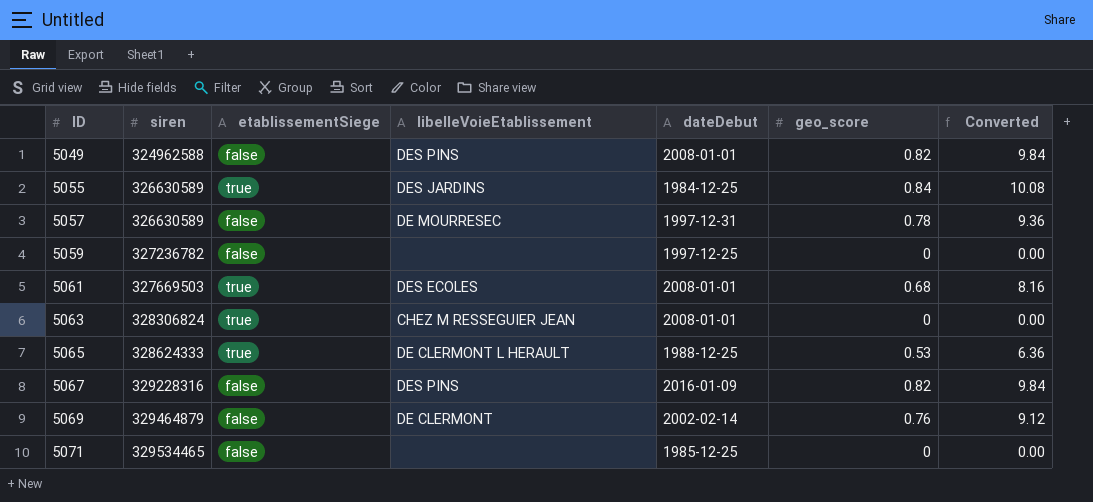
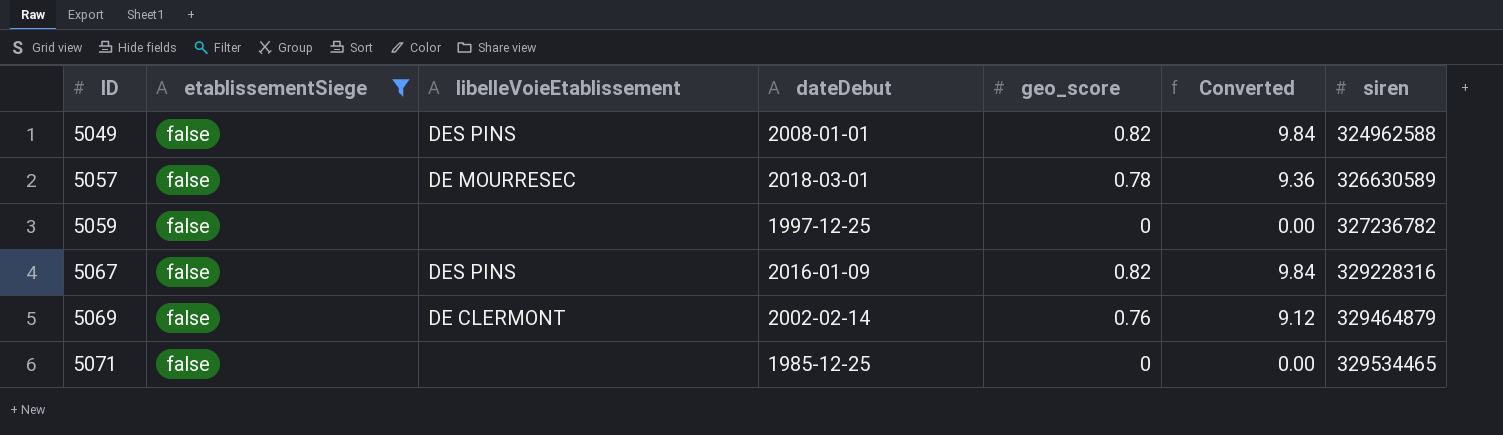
filter: none -> etablissementSiege = false
column siren | position: 2 -> 7
5057 | dateDebut: 1997-12-31 -> 2018-03-01

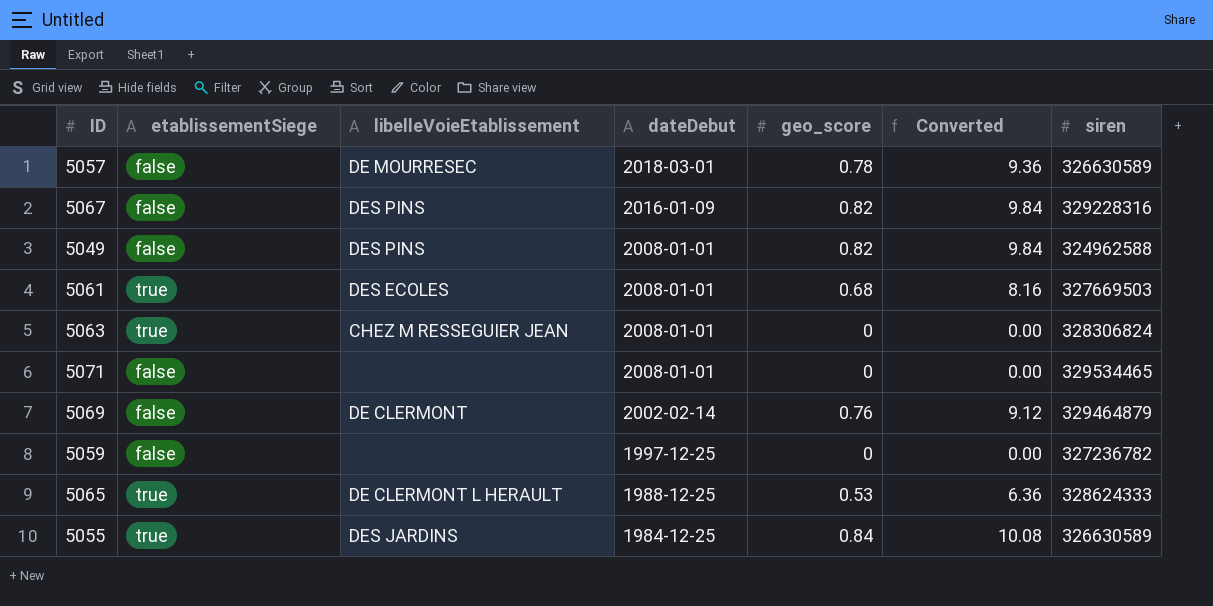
filter: etablissementSiege = false -> none
row order: ID ascending -> dateDebut descending
5071 | dateDebut: 1985-12-25 -> 2008-01-01

